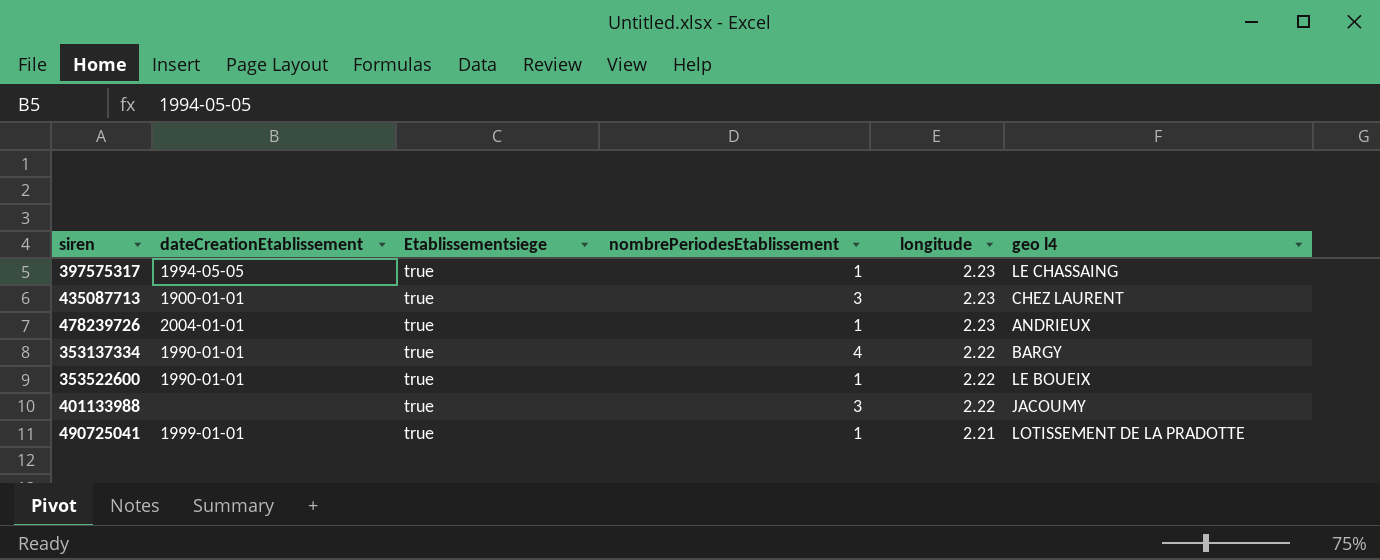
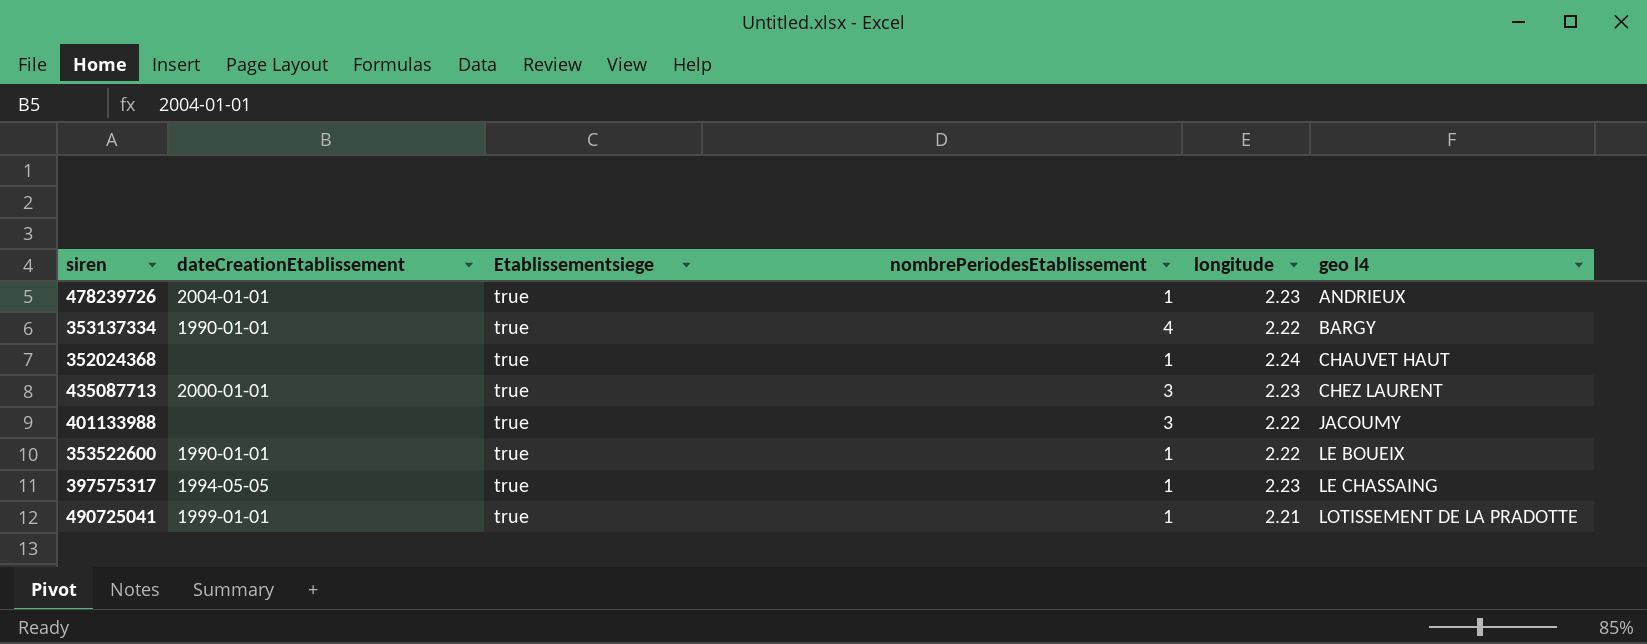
row order: longitude descending -> geo l4 ascending
row 352024368: none -> none | true | 1 | 2.24 | CHAUVET HAUT
435087713 | dateCreationEtablissement: 1900-01-01 -> 2000-01-01

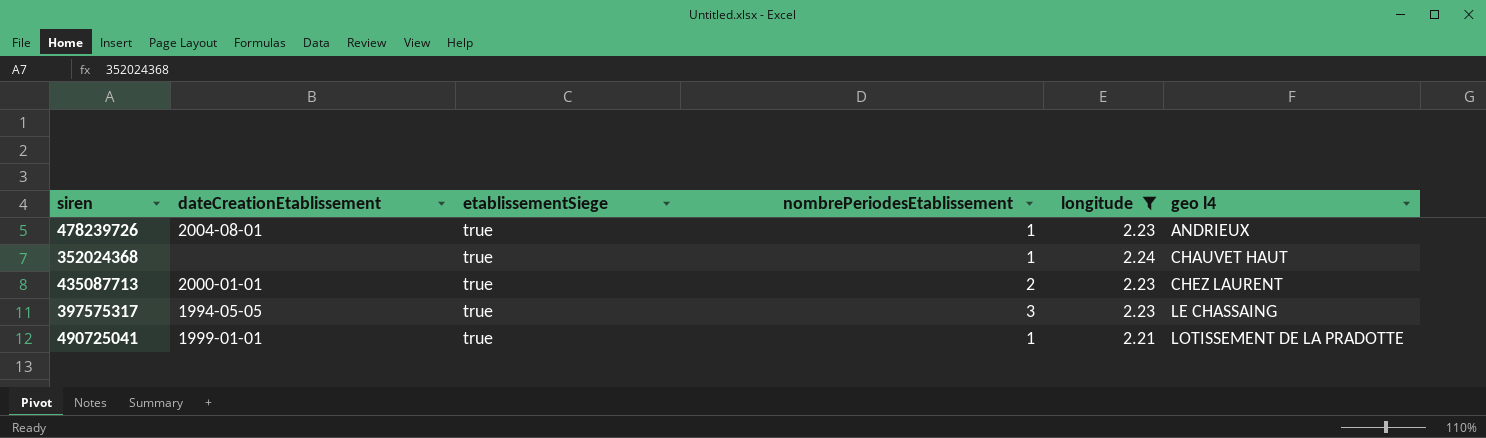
filter: none -> longitude != 2.22
column name: Etablissementsiege -> etablissementSiege
478239726 | dateCreationEtablissement: 2004-01-01 -> 2004-08-01
435087713 | nombrePeriodesEtablissement: 3 -> 2
397575317 | nombrePeriodesEtablissement: 1 -> 3

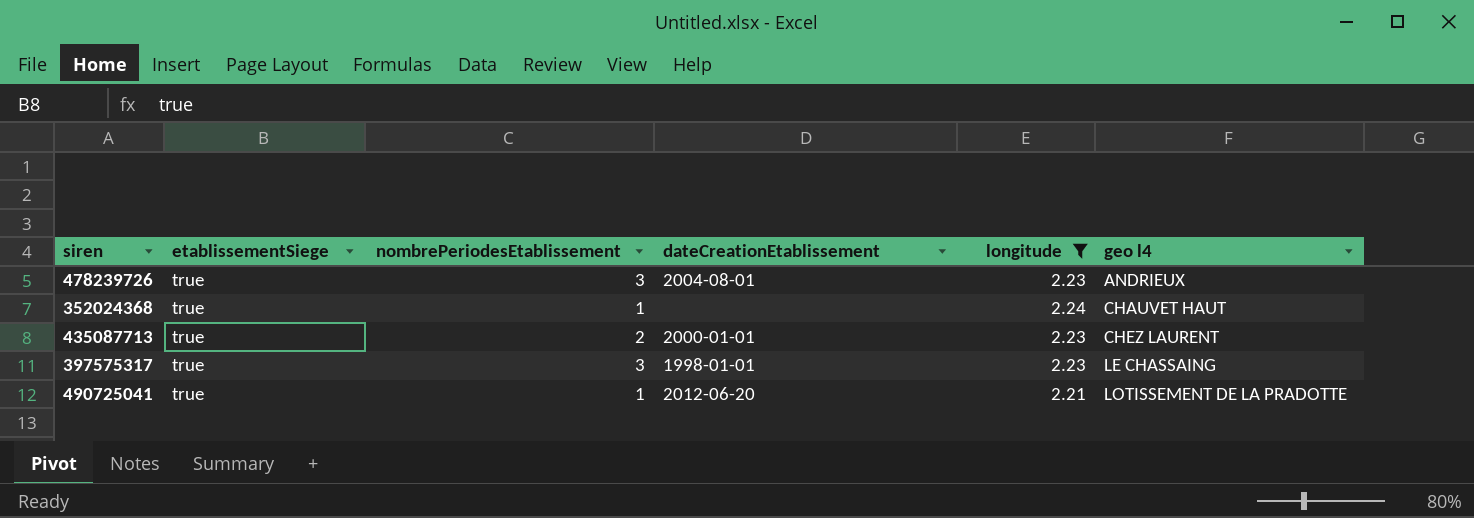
column dateCreationEtablissement | position: 2 -> 4
478239726 | nombrePeriodesEtablissement: 1 -> 3
397575317 | dateCreationEtablissement: 1994-05-05 -> 1998-01-01
490725041 | dateCreationEtablissement: 1999-01-01 -> 2012-06-20

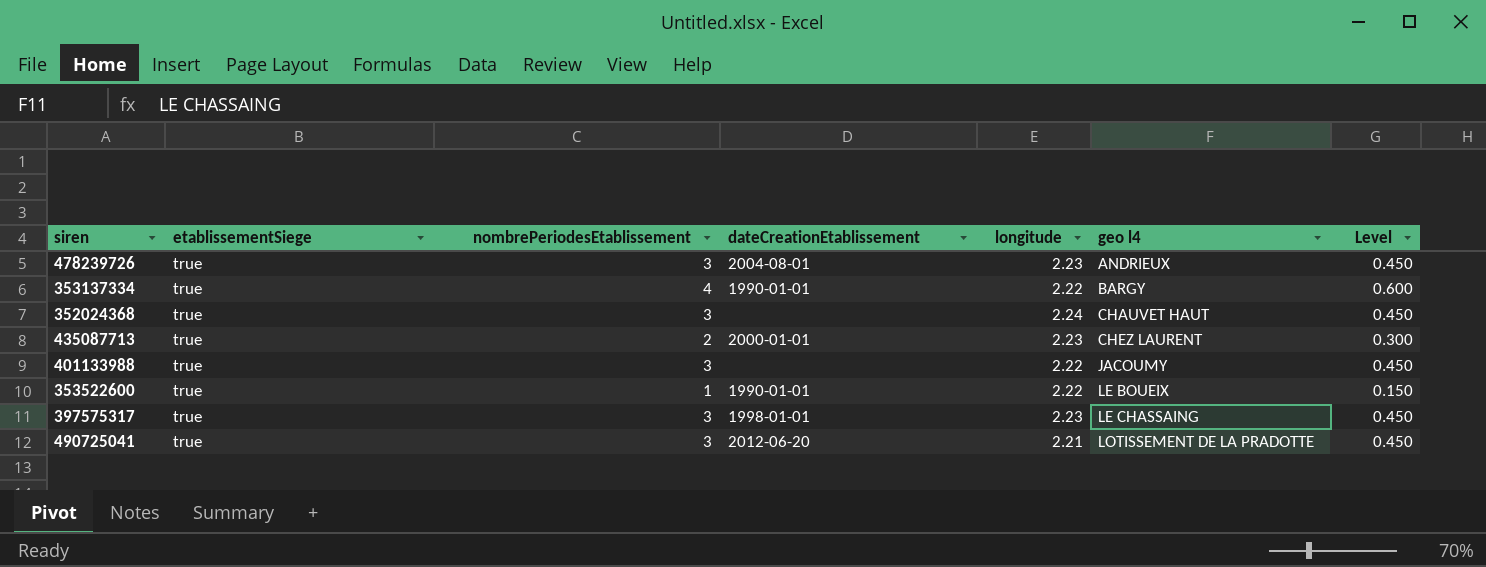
filter: longitude != 2.22 -> none
column Level | formula: none -> [nombrePeriodesEtablissement] * 0.15
352024368 | nombrePeriodesEtablissement: 1 -> 3
490725041 | nombrePeriodesEtablissement: 1 -> 3

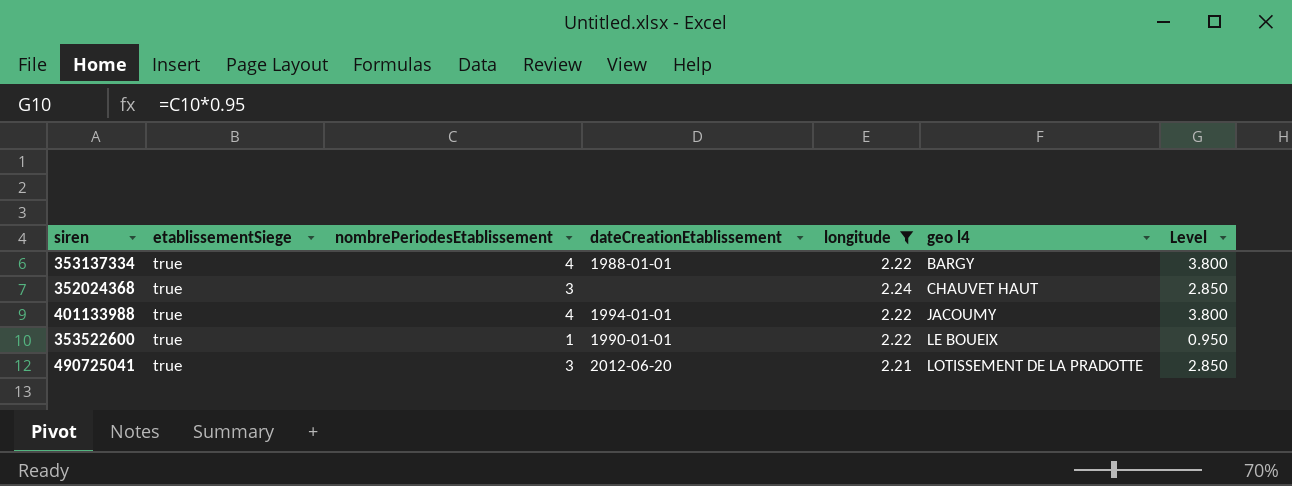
filter: none -> longitude != 2.23
column Level | formula: [nombrePeriodesEtablissement] * 0.15 -> [nombrePeriodesEtablissement] * 0.95
353137334 | dateCreationEtablissement: 1990-01-01 -> 1988-01-01
401133988 | nombrePeriodesEtablissement: 3 -> 4
401133988 | dateCreationEtablissement: none -> 1994-01-01

